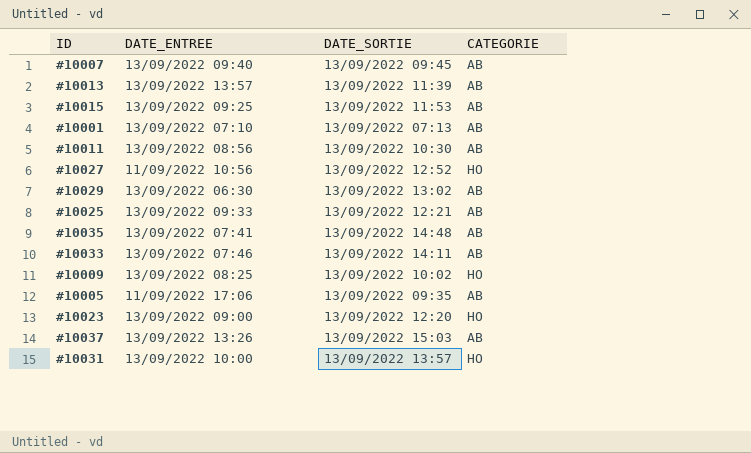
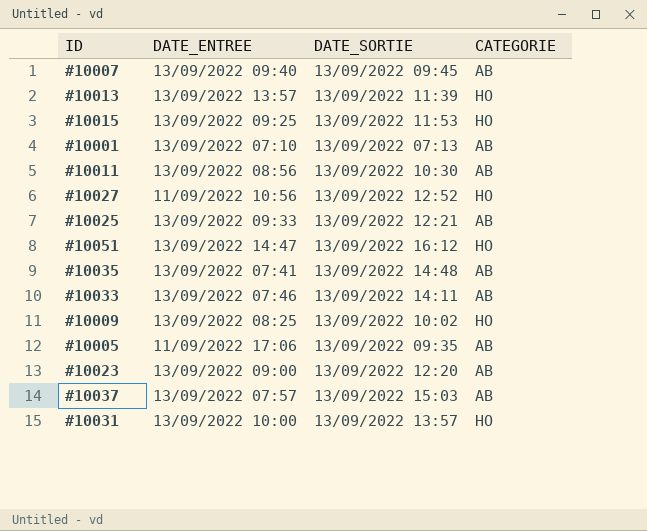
row #10029: 13/09/2022 06:30 | 13/09/2022 13:02 | AB -> none
#10013 | CATEGORIE: AB -> HO
#10015 | CATEGORIE: AB -> HO
row #10051: none -> 13/09/2022 14:47 | 13/09/2022 16:12 | HO
#10023 | CATEGORIE: HO -> AB
#10037 | DATE_ENTREE: 13/09/2022 13:26 -> 13/09/2022 07:57

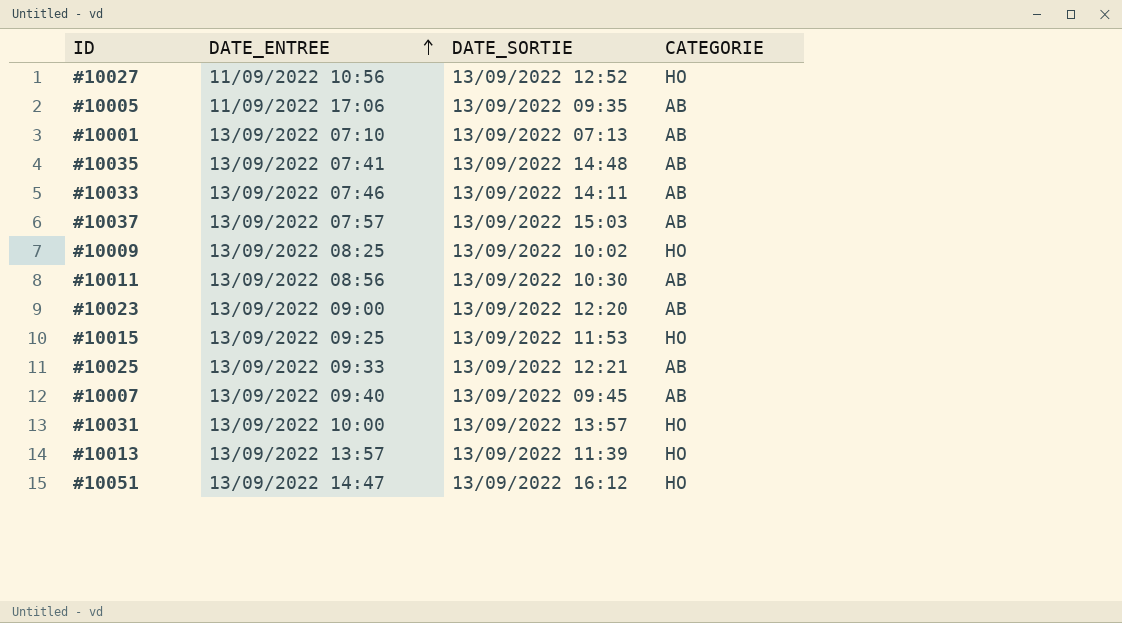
row order: none -> DATE_ENTREE ascending

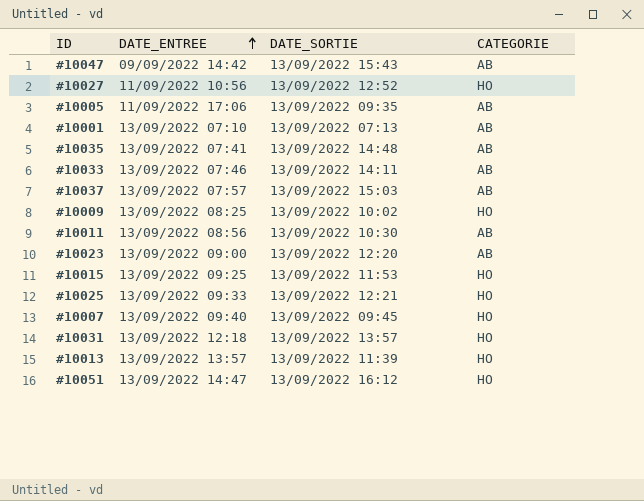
row #10047: none -> 09/09/2022 14:42 | 13/09/2022 15:43 | AB
#10025 | CATEGORIE: AB -> HO
#10007 | CATEGORIE: AB -> HO
#10031 | DATE_ENTREE: 13/09/2022 10:00 -> 13/09/2022 12:18

